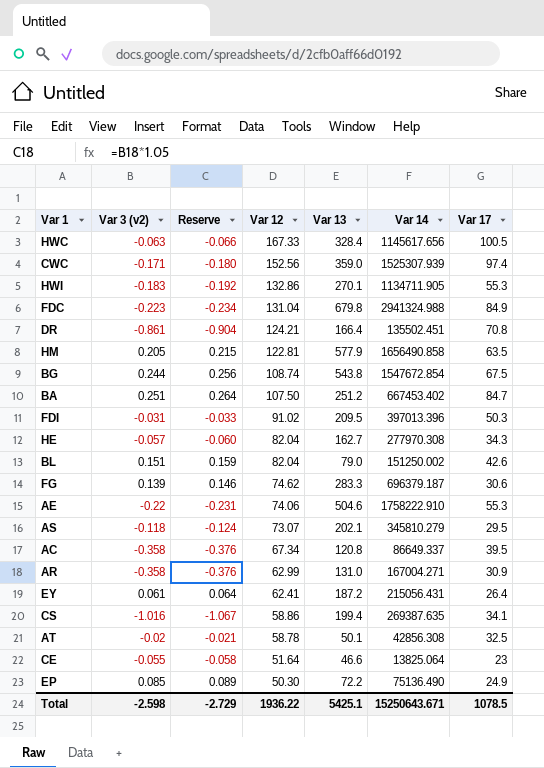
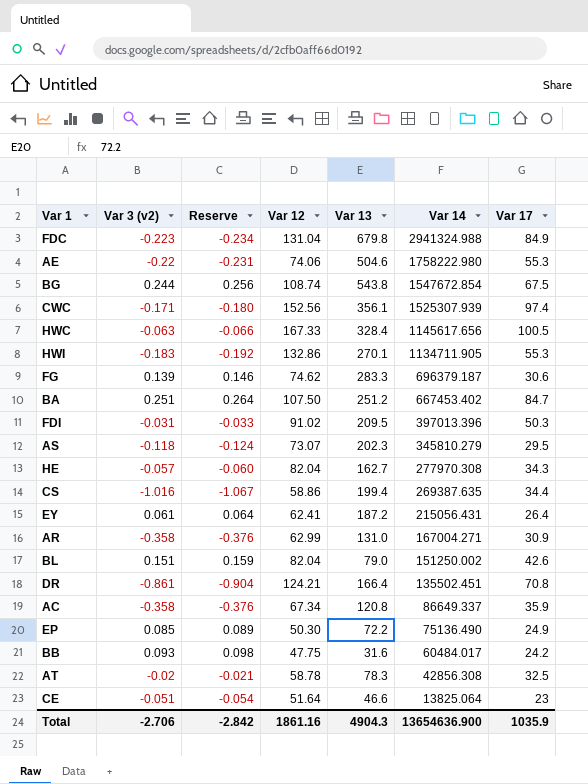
row order: Var 12 descending -> Var 14 descending
row HM: 0.205 | 0.215 | 122.81 | 577.9 | 1656490.858 | 63.5 -> none
AE | Var 14: 1758222.910 -> 1758222.980
CWC | Var 13: 359.0 -> 356.1
AS | Var 13: 202.1 -> 202.3
CS | Var 17: 34.1 -> 34.4
AC | Var 17: 39.5 -> 35.9
row BB: none -> 0.093 | 0.098 | 47.75 | 31.6 | 60484.017 | 24.2
AT | Var 13: 50.1 -> 78.3
CE | Var 3 (v2): -0.055 -> -0.051
CE | Reserve: -0.058 -> -0.054
Total | Var 3 (v2): -2.598 -> -2.706
Total | Reserve: -2.729 -> -2.842
Total | Var 12: 1936.22 -> 1861.16
Total | Var 13: 5425.1 -> 4904.3
Total | Var 14: 15250643.671 -> 13654636.900
Total | Var 17: 1078.5 -> 1035.9

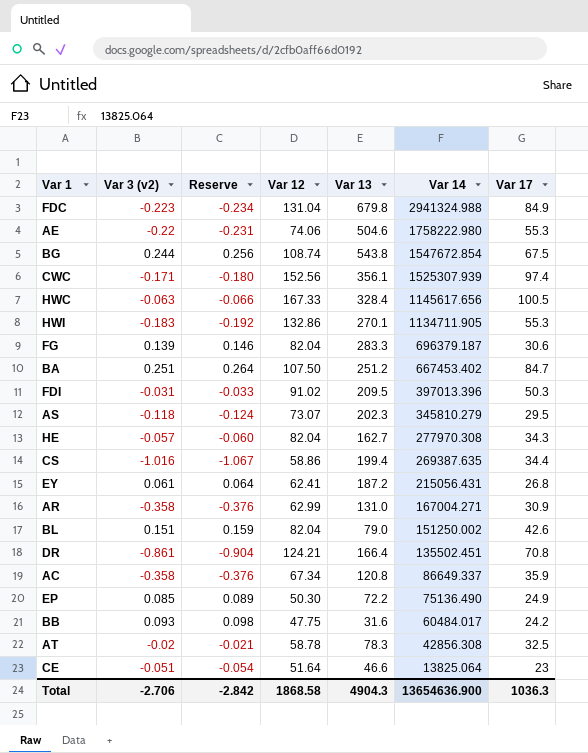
FG | Var 12: 74.62 -> 82.04
EY | Var 17: 26.4 -> 26.8
Total | Var 12: 1861.16 -> 1868.58
Total | Var 17: 1035.9 -> 1036.3

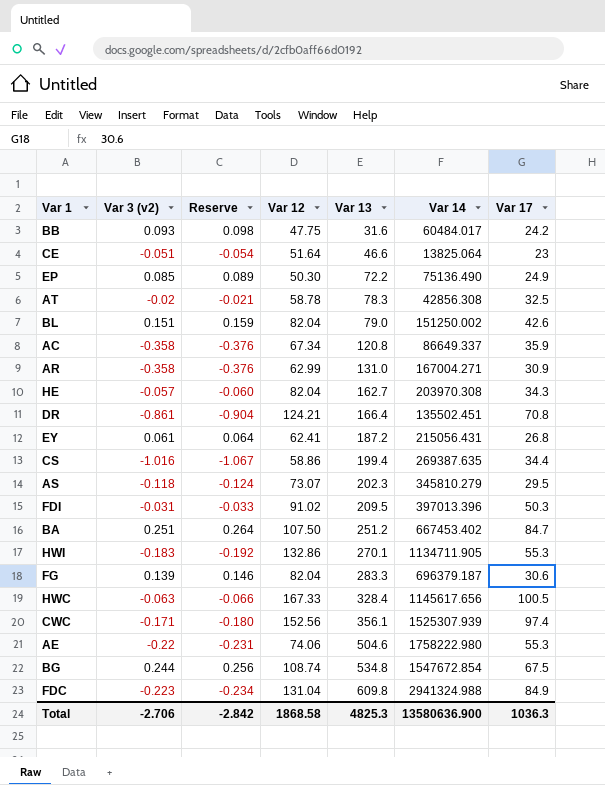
row order: Var 14 descending -> Var 13 ascending
HE | Var 14: 277970.308 -> 203970.308
BG | Var 13: 543.8 -> 534.8
FDC | Var 13: 679.8 -> 609.8
Total | Var 13: 4904.3 -> 4825.3
Total | Var 14: 13654636.900 -> 13580636.900

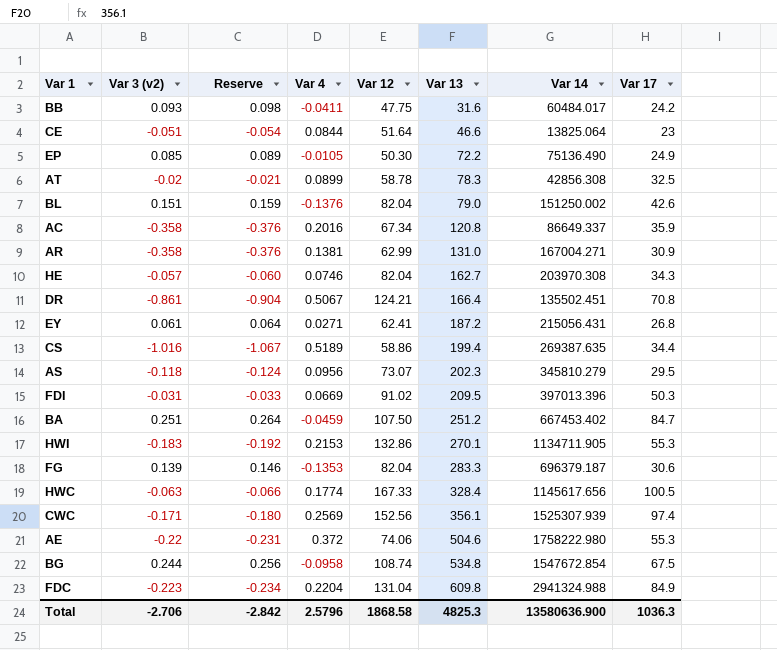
column Var 4 | position: none -> 4

